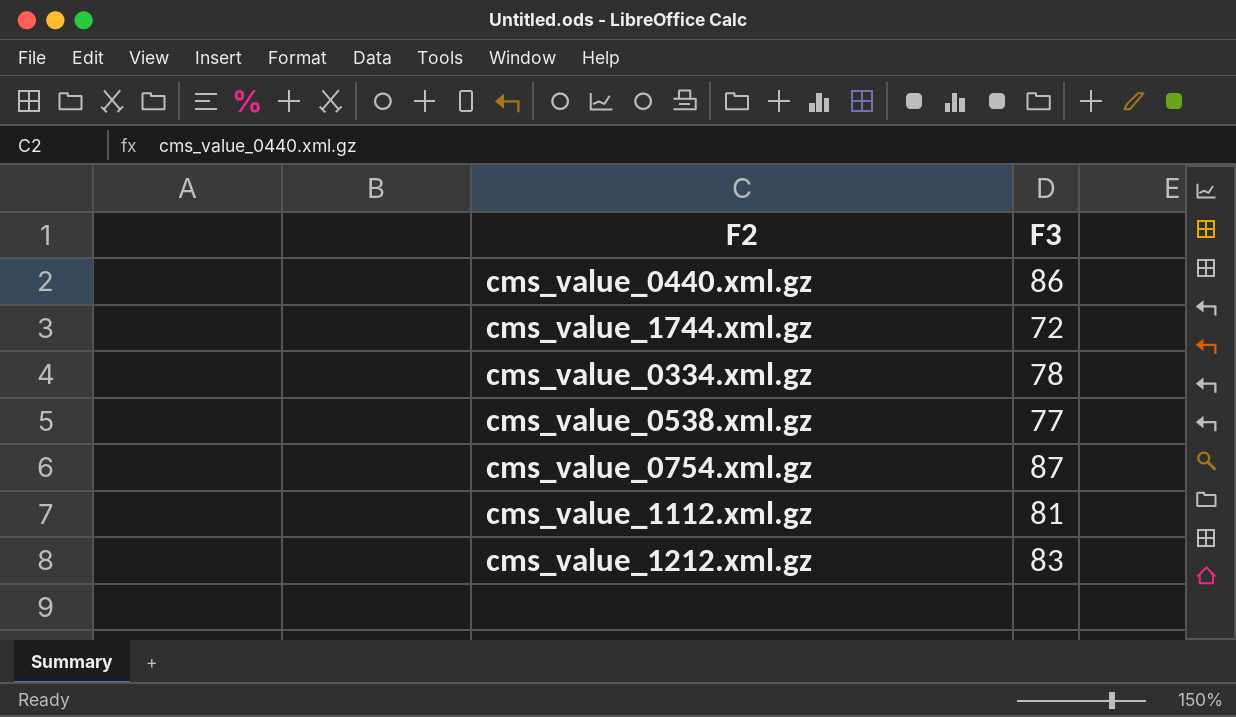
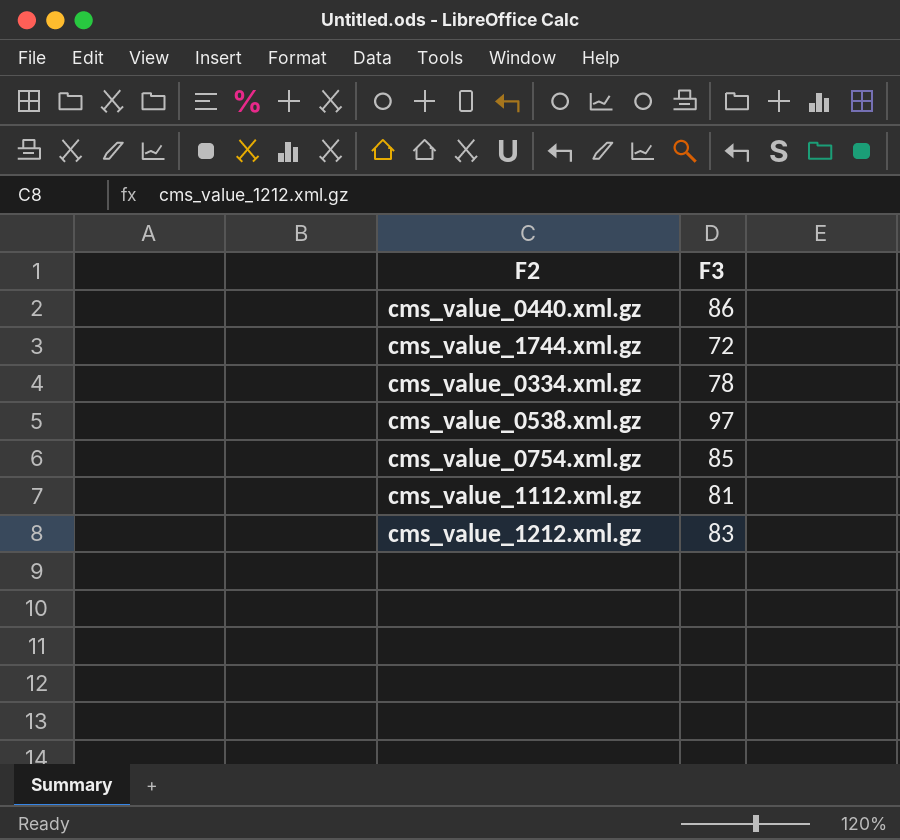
cms_value_0538.xml.gz | F3: 77 -> 97
cms_value_0754.xml.gz | F3: 87 -> 85

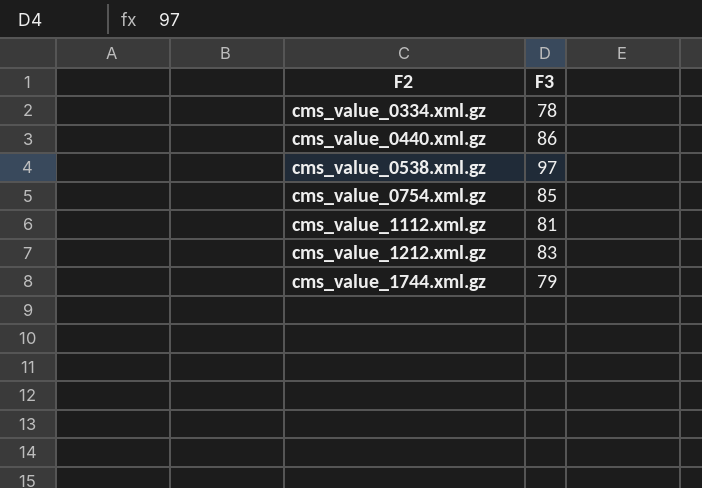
row order: none -> F2 ascending
cms_value_1744.xml.gz | F3: 72 -> 79

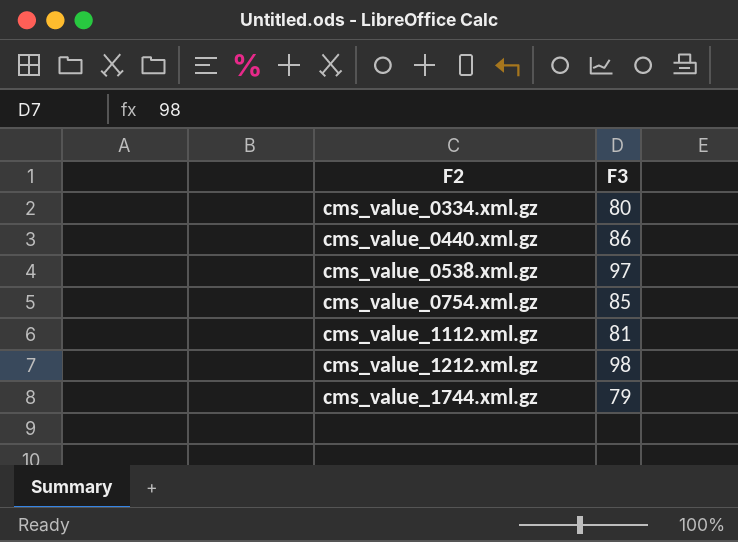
cms_value_0334.xml.gz | F3: 78 -> 80
cms_value_1212.xml.gz | F3: 83 -> 98

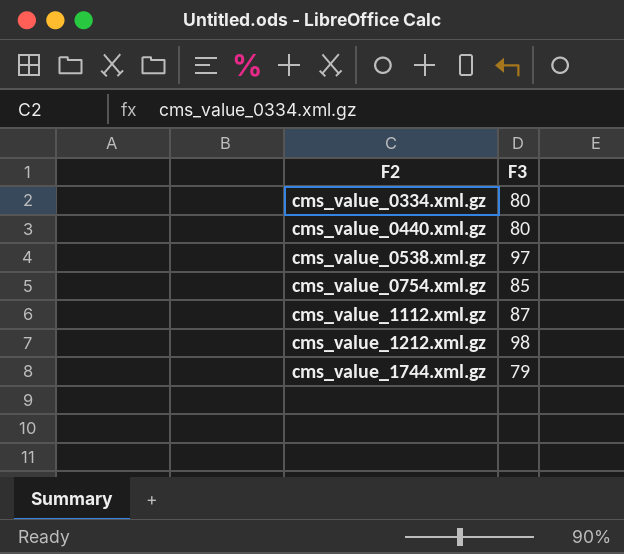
cms_value_0440.xml.gz | F3: 86 -> 80
cms_value_1112.xml.gz | F3: 81 -> 87

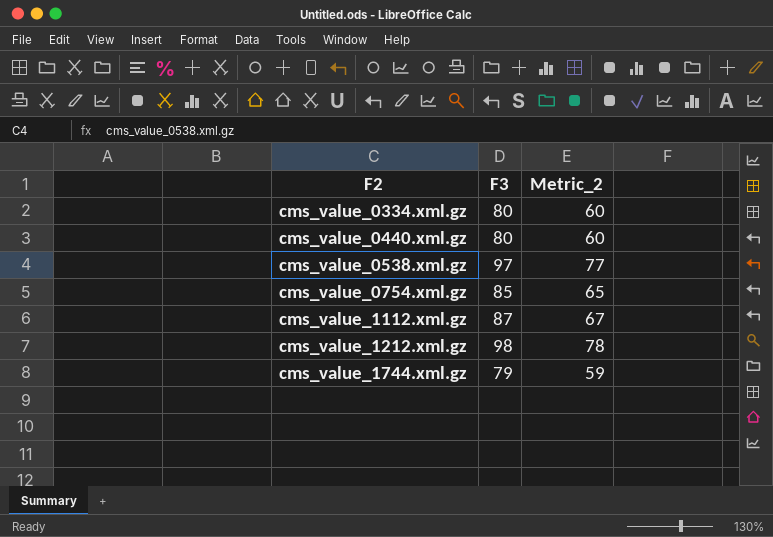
column Metric_2 | formula: none -> [F3] - 20

